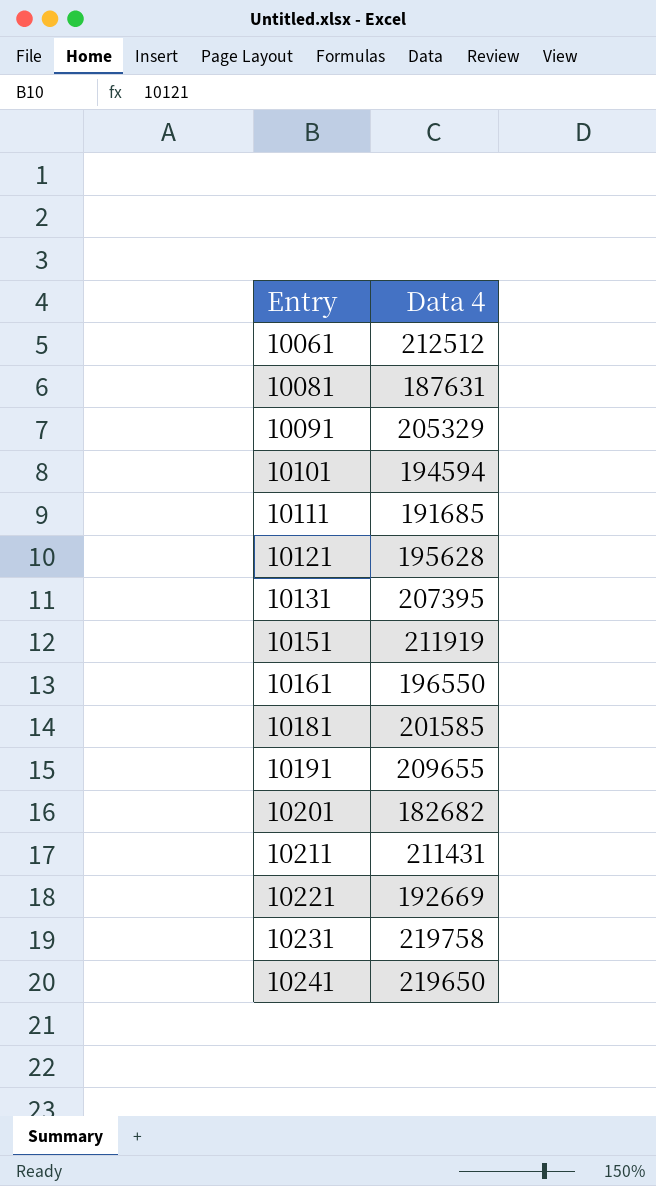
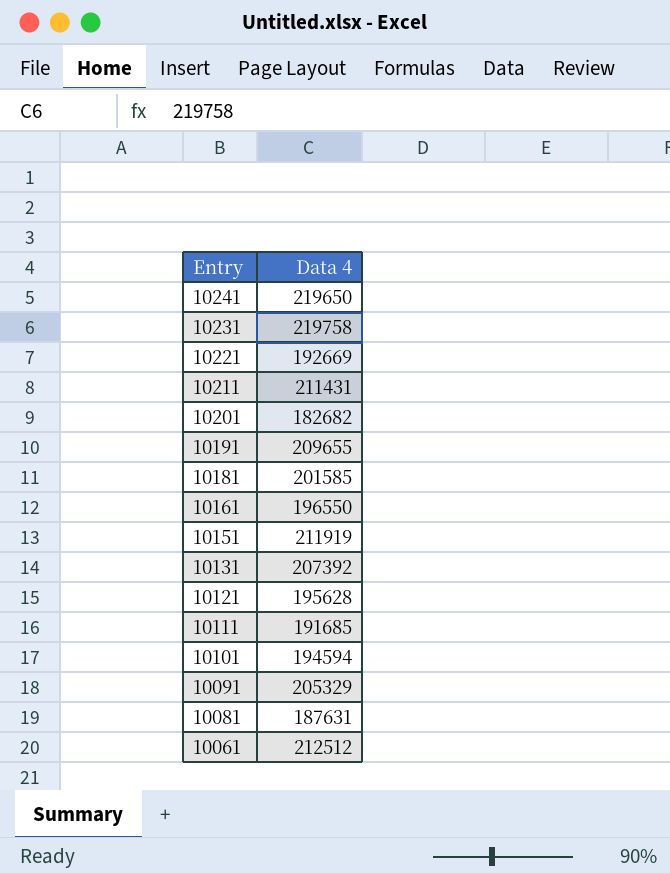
row order: Entry ascending -> Entry descending
10131 | Data 4: 207395 -> 207392

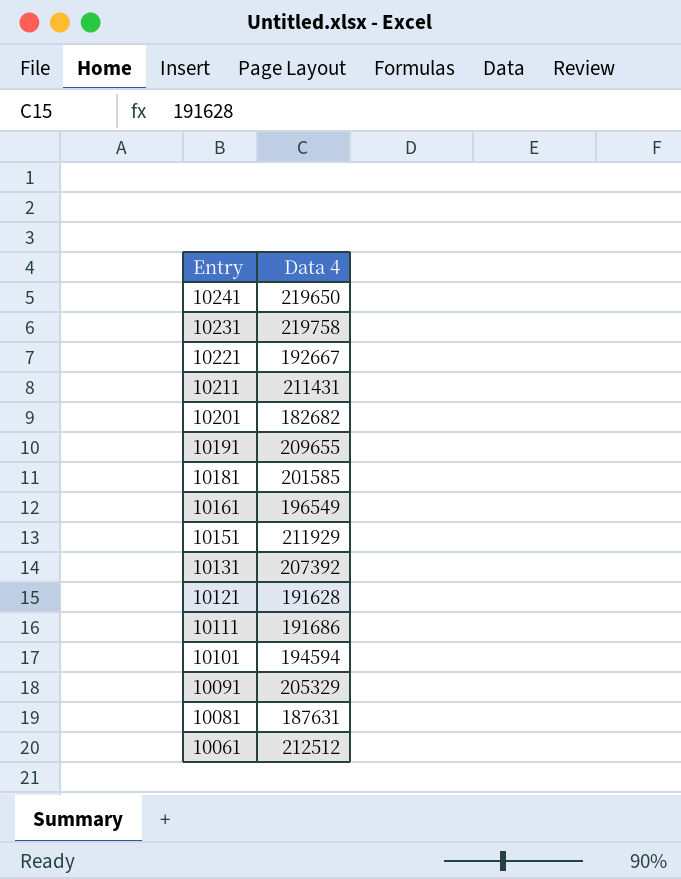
10221 | Data 4: 192669 -> 192667
10161 | Data 4: 196550 -> 196549
10151 | Data 4: 211919 -> 211929
10121 | Data 4: 195628 -> 191628
10111 | Data 4: 191685 -> 191686

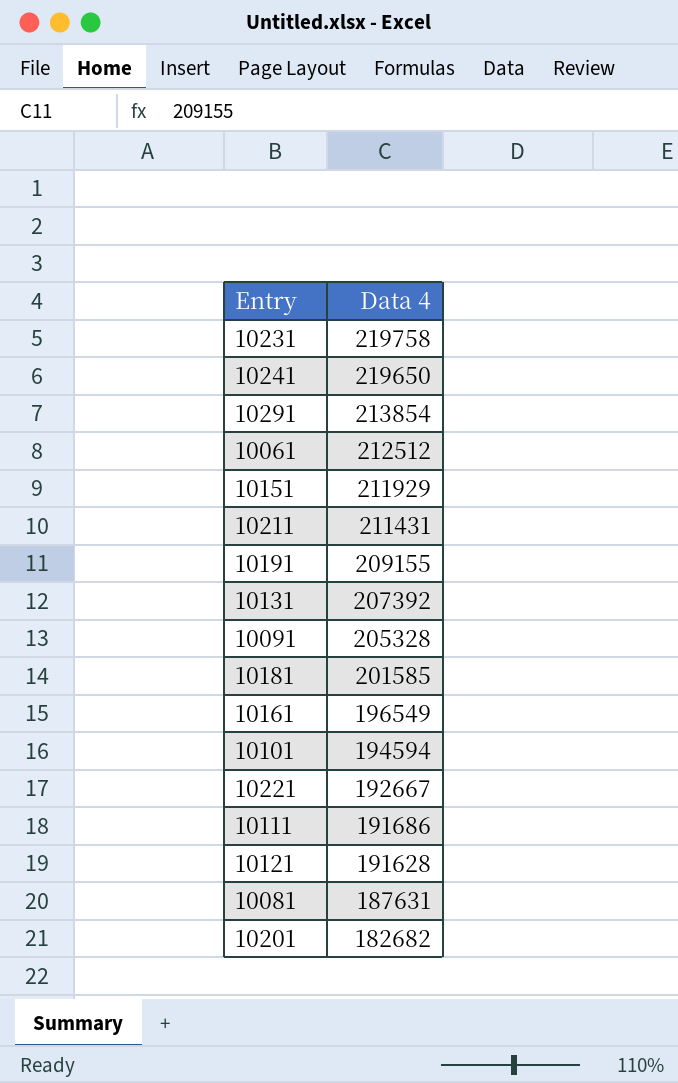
row order: Entry descending -> Data 4 descending
row 10291: none -> 213854
10191 | Data 4: 209655 -> 209155
10091 | Data 4: 205329 -> 205328

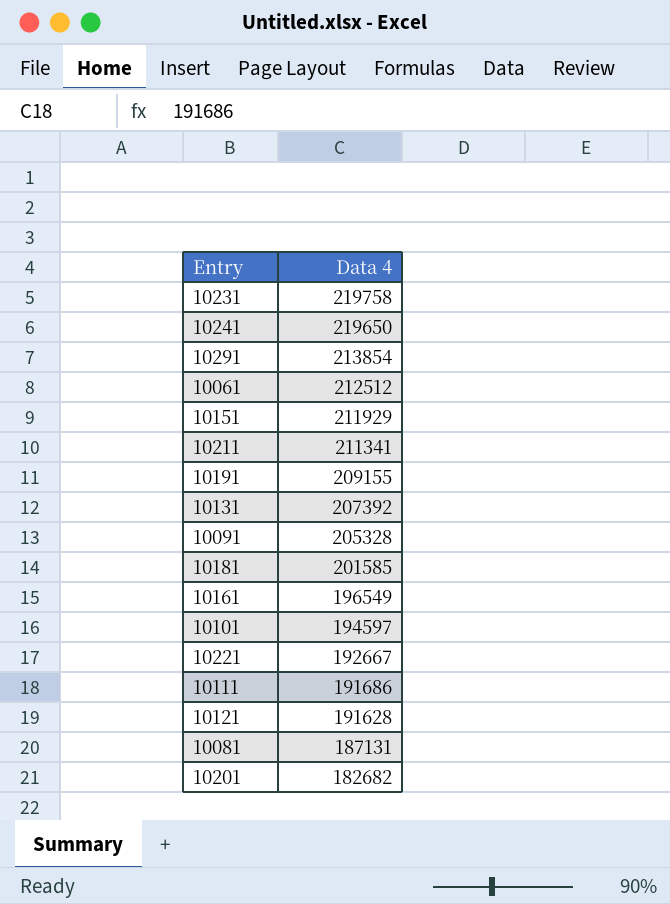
10211 | Data 4: 211431 -> 211341
10101 | Data 4: 194594 -> 194597
10081 | Data 4: 187631 -> 187131

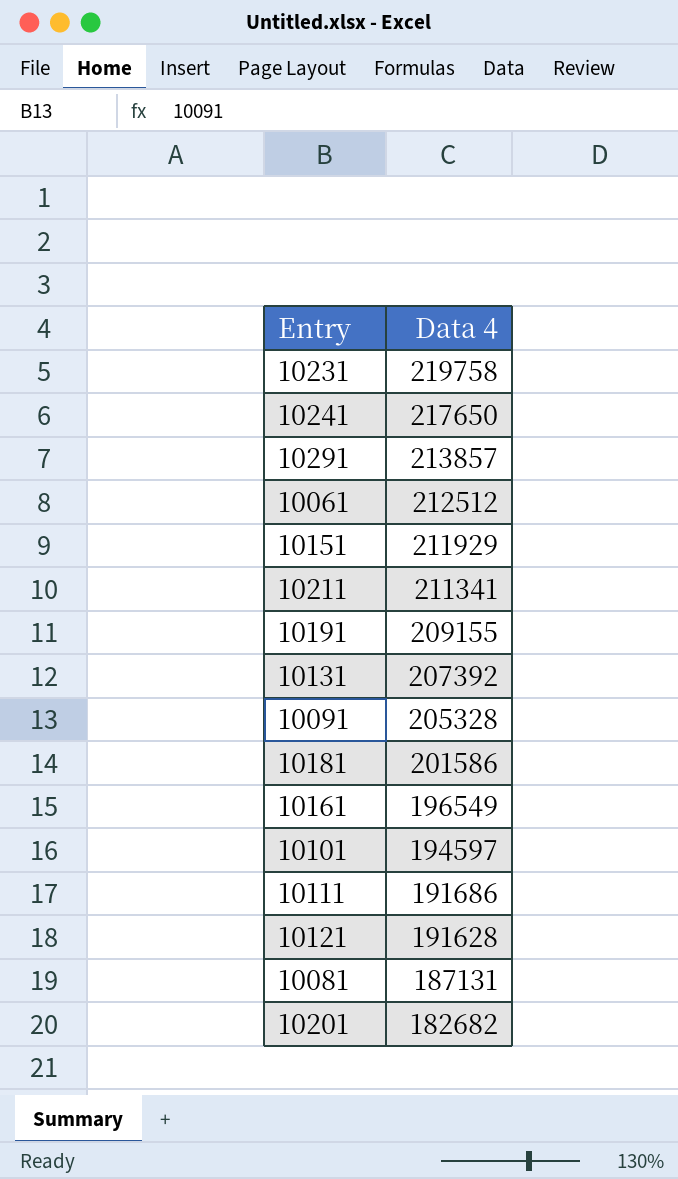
row 10221: 192667 -> none
10241 | Data 4: 219650 -> 217650
10291 | Data 4: 213854 -> 213857
10181 | Data 4: 201585 -> 201586

